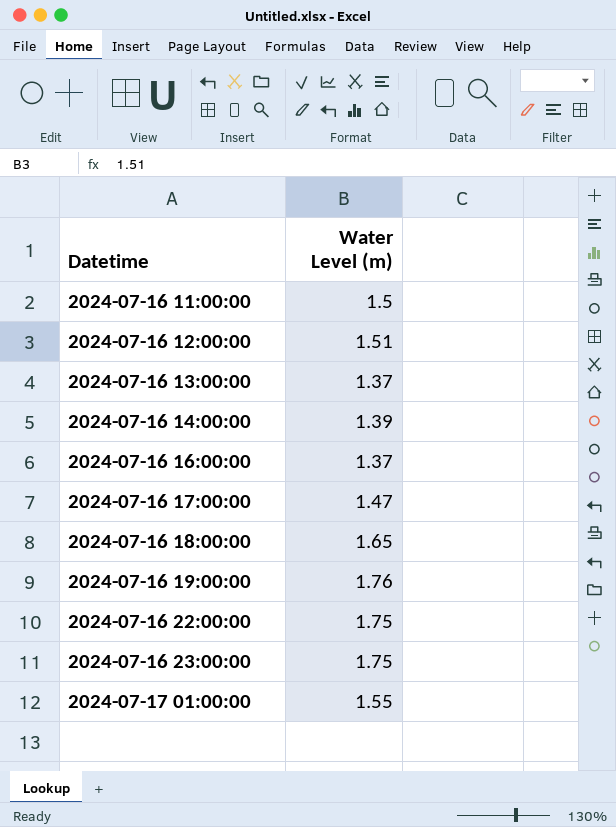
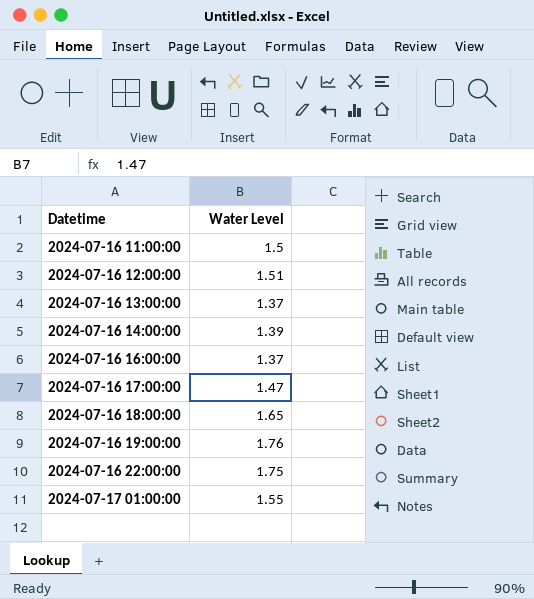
column name: Water Level (m) -> Water Level
row 2024-07-16 23:00:00: 1.75 -> none

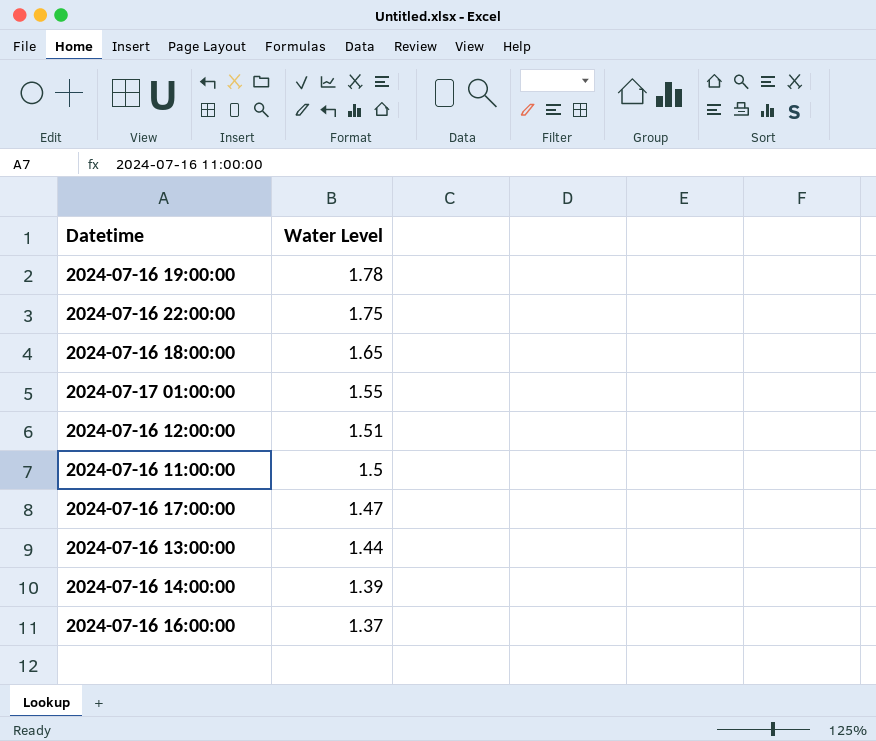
row order: Datetime ascending -> Water Level descending
2024-07-16 19:00:00 | Water Level: 1.76 -> 1.78
2024-07-16 13:00:00 | Water Level: 1.37 -> 1.44

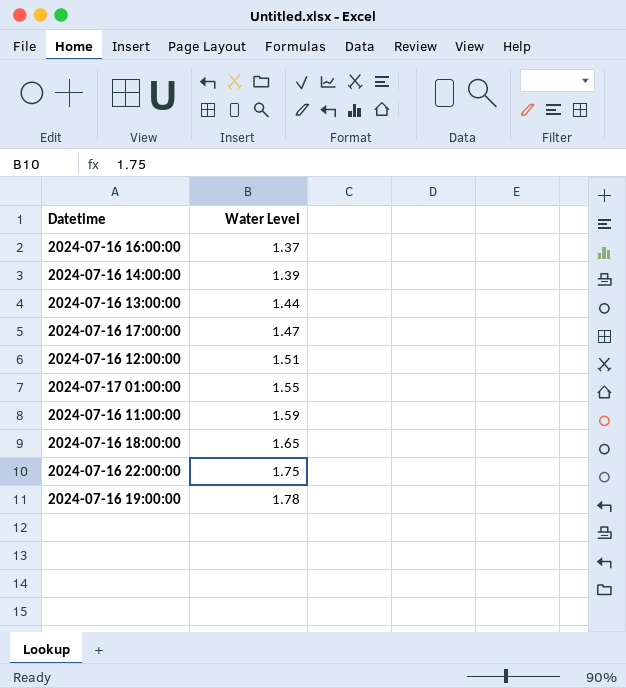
row order: Water Level descending -> Water Level ascending
2024-07-16 11:00:00 | Water Level: 1.5 -> 1.59

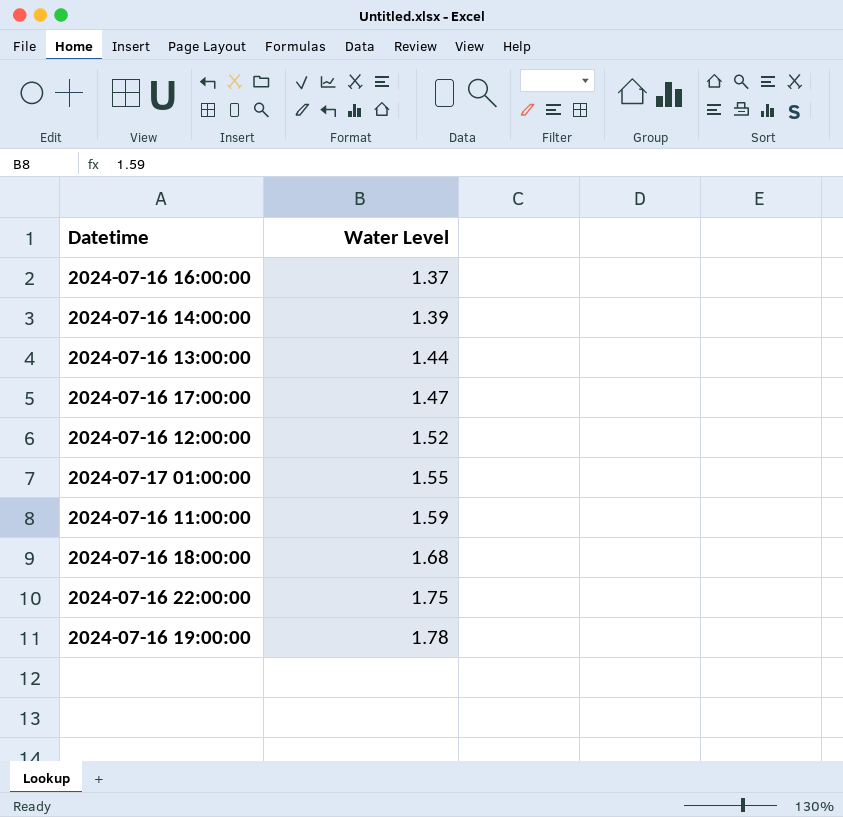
2024-07-16 12:00:00 | Water Level: 1.51 -> 1.52
2024-07-16 18:00:00 | Water Level: 1.65 -> 1.68

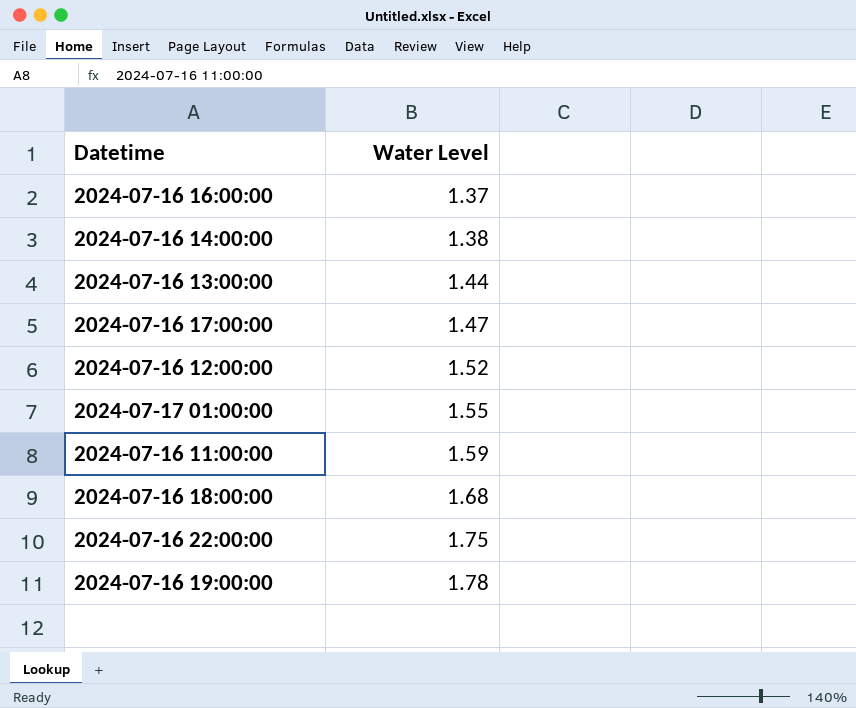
2024-07-16 14:00:00 | Water Level: 1.39 -> 1.38

